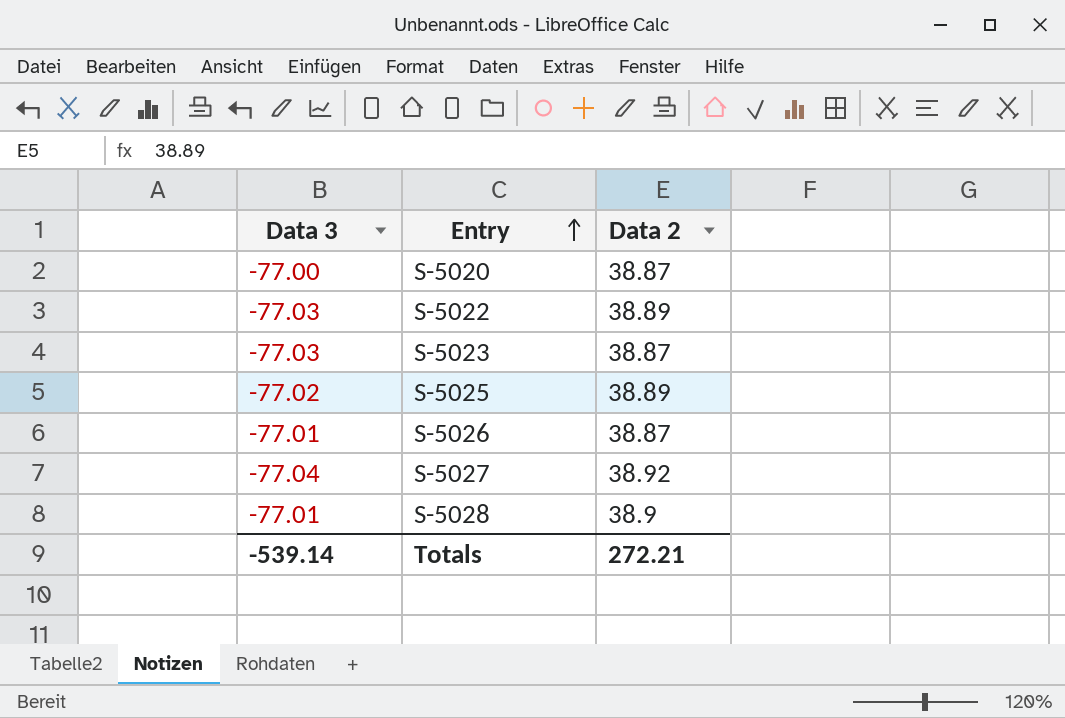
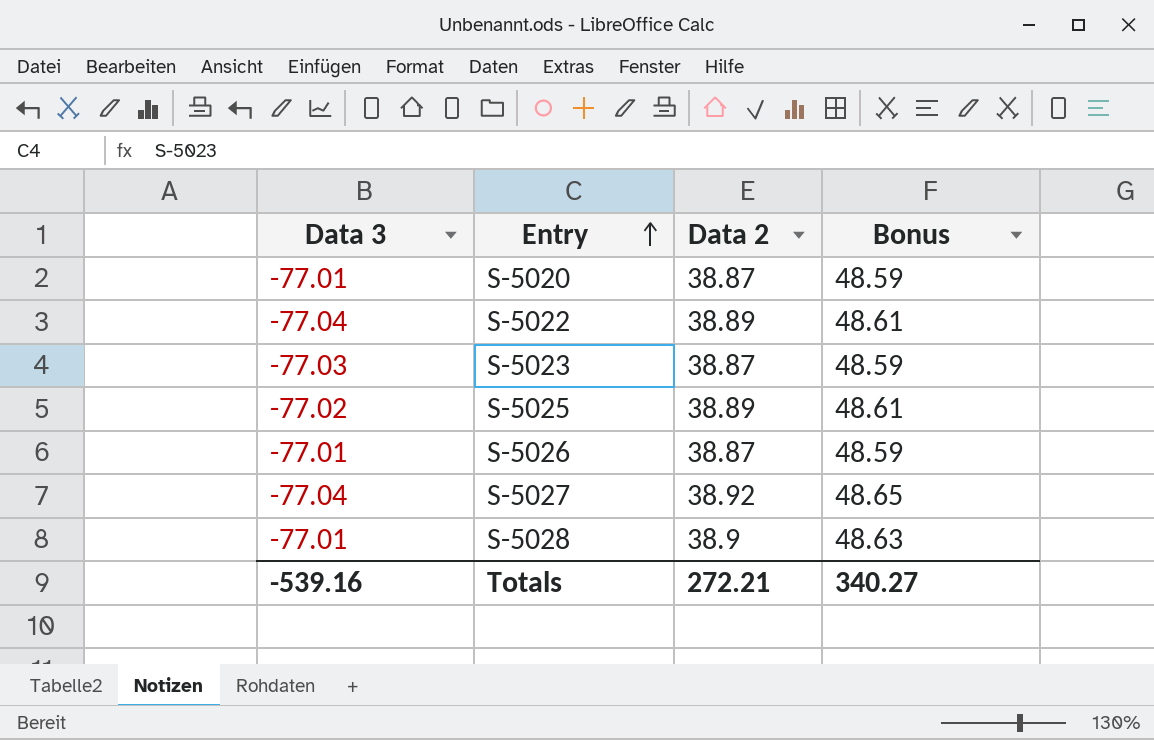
column Bonus | formula: none -> [Data 2] * 1.25
S-5020 | Data 3: -77.00 -> -77.01
S-5022 | Data 3: -77.03 -> -77.04
Totals | Data 3: -539.14 -> -539.16

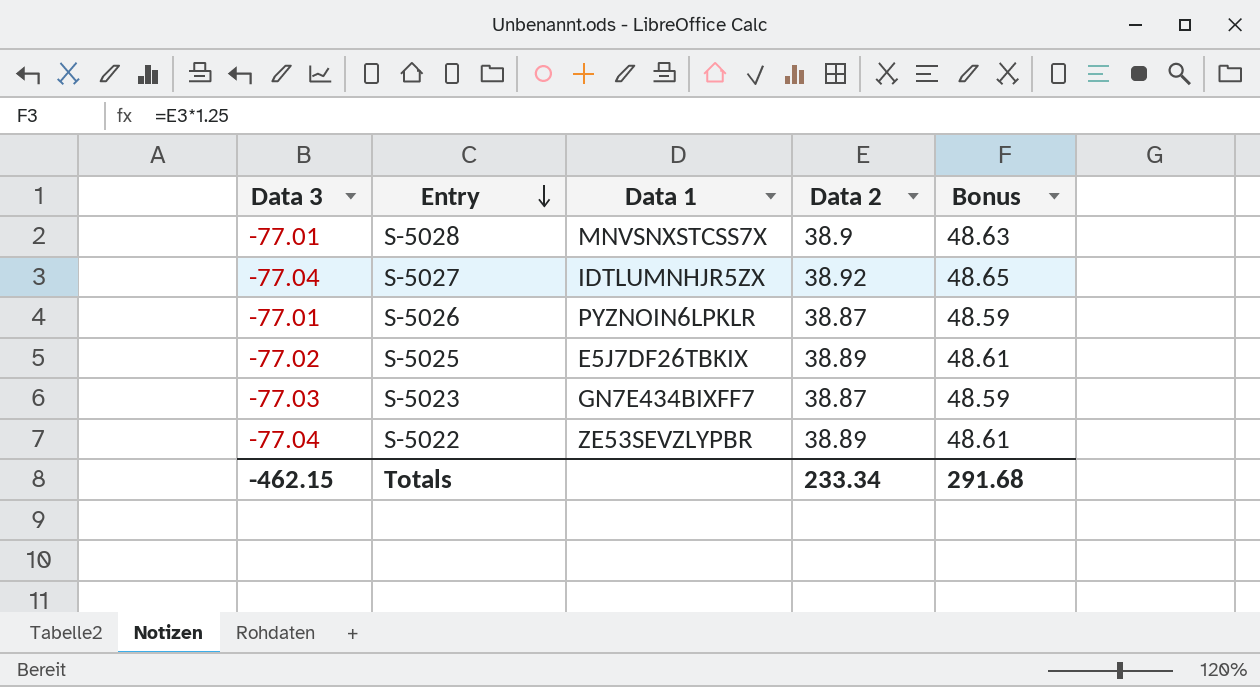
row order: Entry ascending -> Entry descending
column Data 1 | position: none -> 3
row S-5020: -77.01 | 38.87 | 48.59 -> none
Totals | Data 3: -539.16 -> -462.15
Totals | Data 2: 272.21 -> 233.34
Totals | Bonus: 340.27 -> 291.68

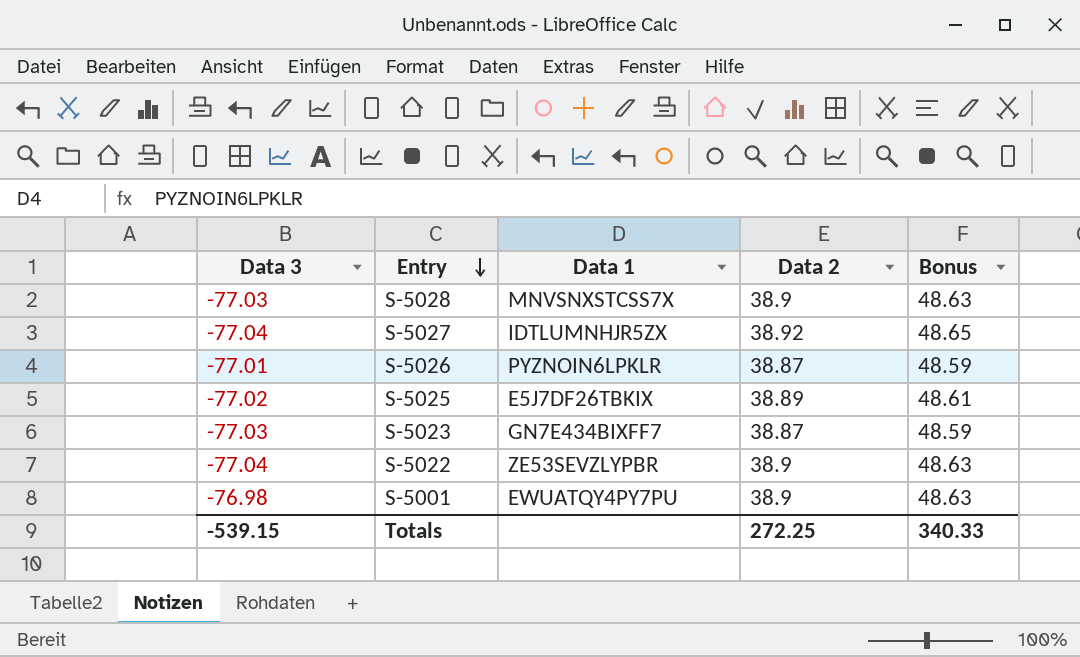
S-5028 | Data 3: -77.01 -> -77.03
S-5022 | Data 2: 38.89 -> 38.9
S-5022 | Bonus: 48.61 -> 48.63
row S-5001: none -> -76.98 | EWUATQY4PY7PU | 38.9 | 48.63
Totals | Data 3: -462.15 -> -539.15
Totals | Data 2: 233.34 -> 272.25
Totals | Bonus: 291.68 -> 340.33

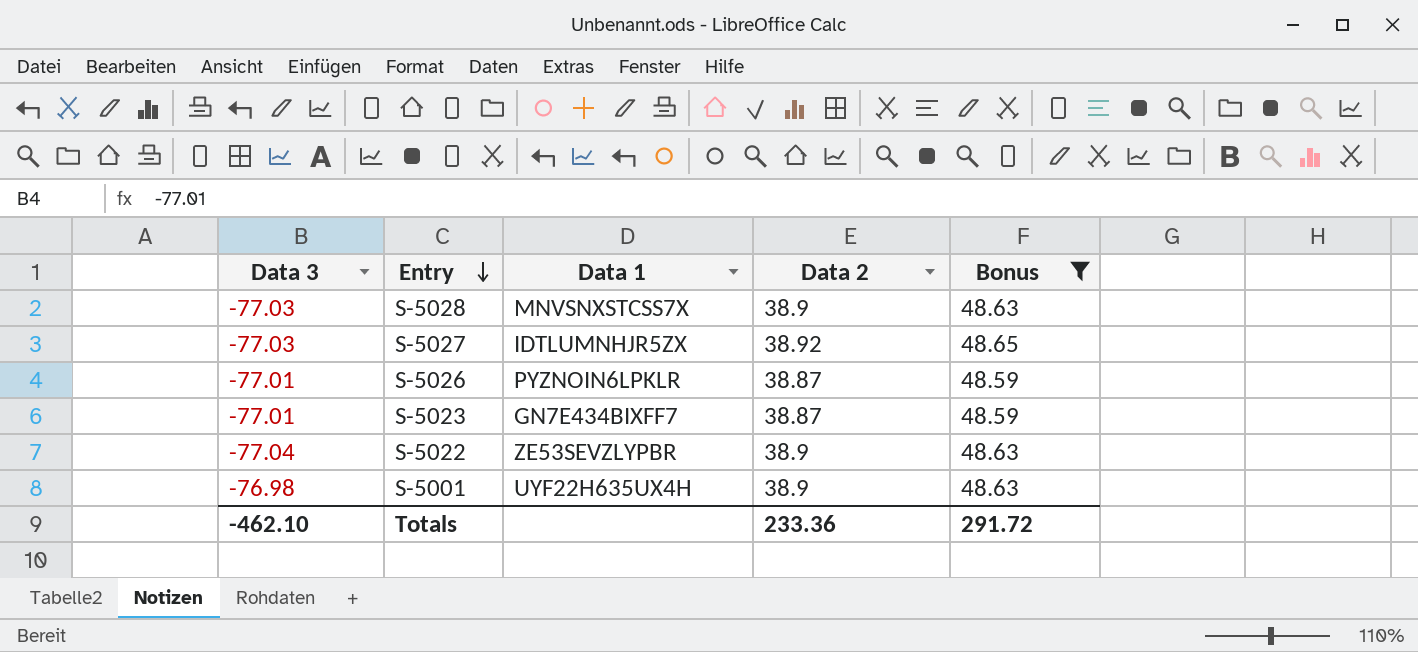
filter: none -> Bonus != 48.61
S-5027 | Data 3: -77.04 -> -77.03
S-5023 | Data 3: -77.03 -> -77.01
S-5001 | Data 1: EWUATQY4PY7PU -> UYF22H635UX4H
Totals | Data 3: -539.15 -> -462.10
Totals | Data 2: 272.25 -> 233.36
Totals | Bonus: 340.33 -> 291.72

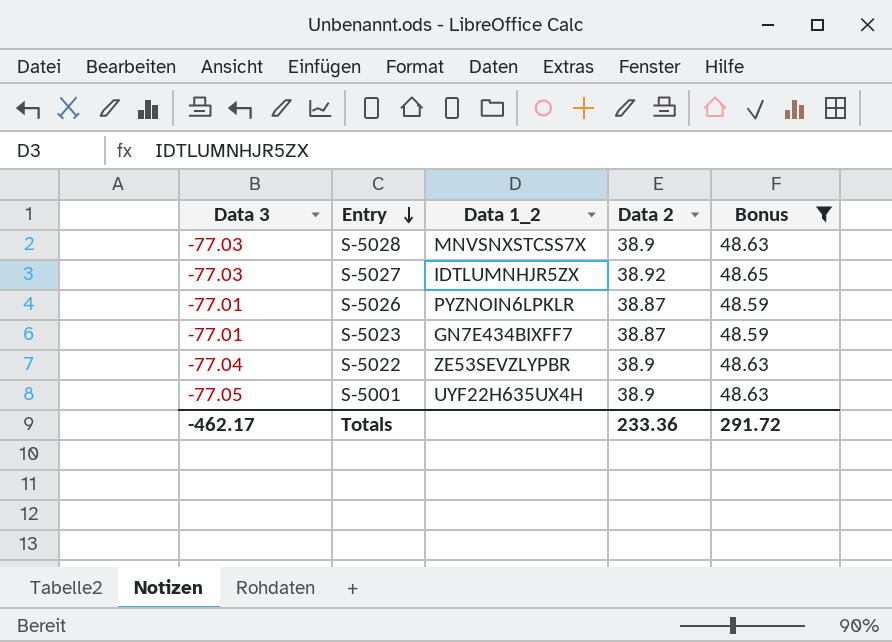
column name: Data 1 -> Data 1_2
S-5001 | Data 3: -76.98 -> -77.05
Totals | Data 3: -462.10 -> -462.17

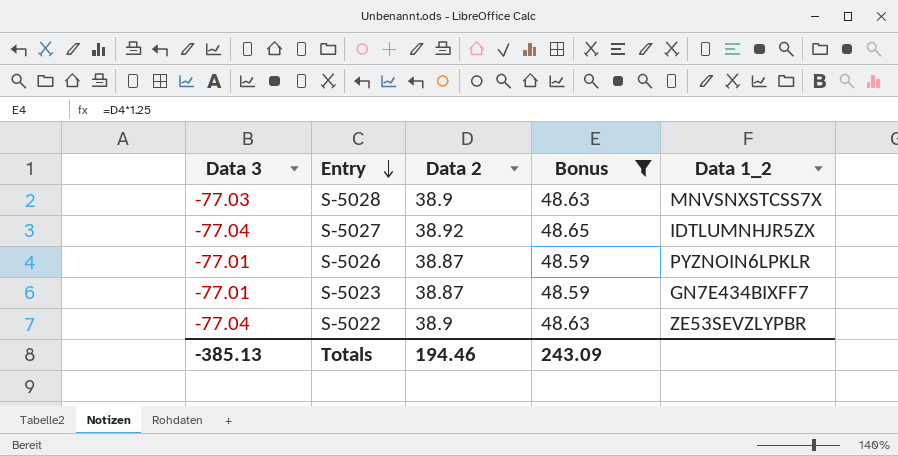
column Data 1_2 | position: 3 -> 5
row S-5001: -77.05 | UYF22H635UX4H | 38.9 | 48.63 -> none
S-5027 | Data 3: -77.03 -> -77.04
Totals | Data 3: -462.17 -> -385.13
Totals | Data 2: 233.36 -> 194.46
Totals | Bonus: 291.72 -> 243.09

